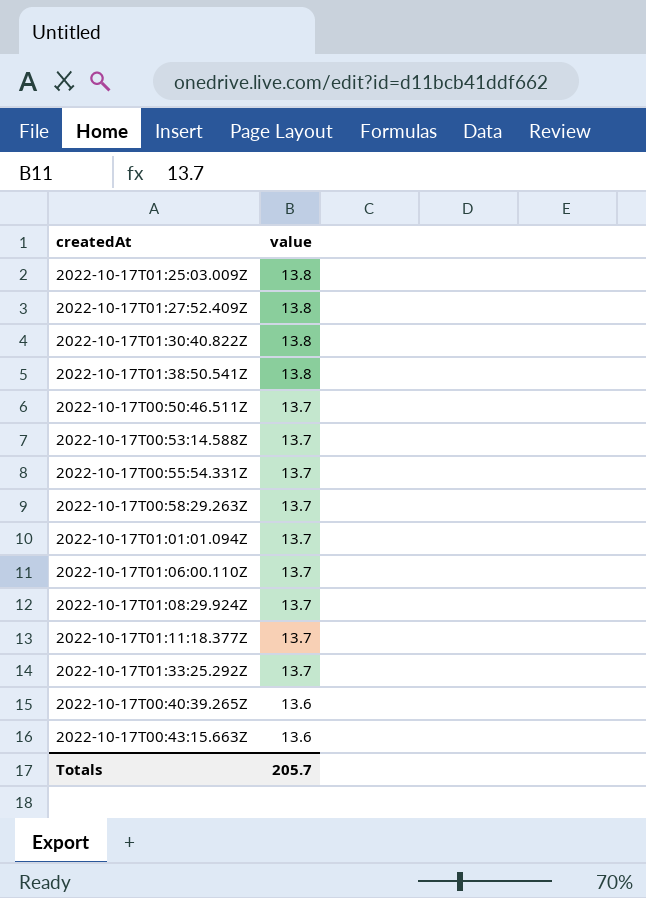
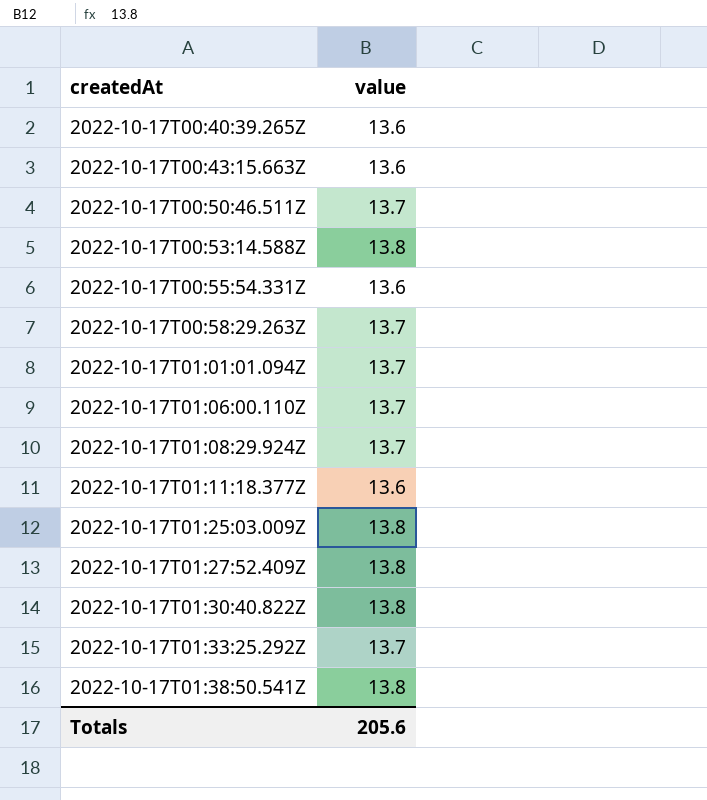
row order: value descending -> createdAt ascending
2022-10-17T00:53:14.588Z | value: 13.7 -> 13.8
2022-10-17T00:55:54.331Z | value: 13.7 -> 13.6
2022-10-17T01:11:18.377Z | value: 13.7 -> 13.6
Totals | value: 205.7 -> 205.6

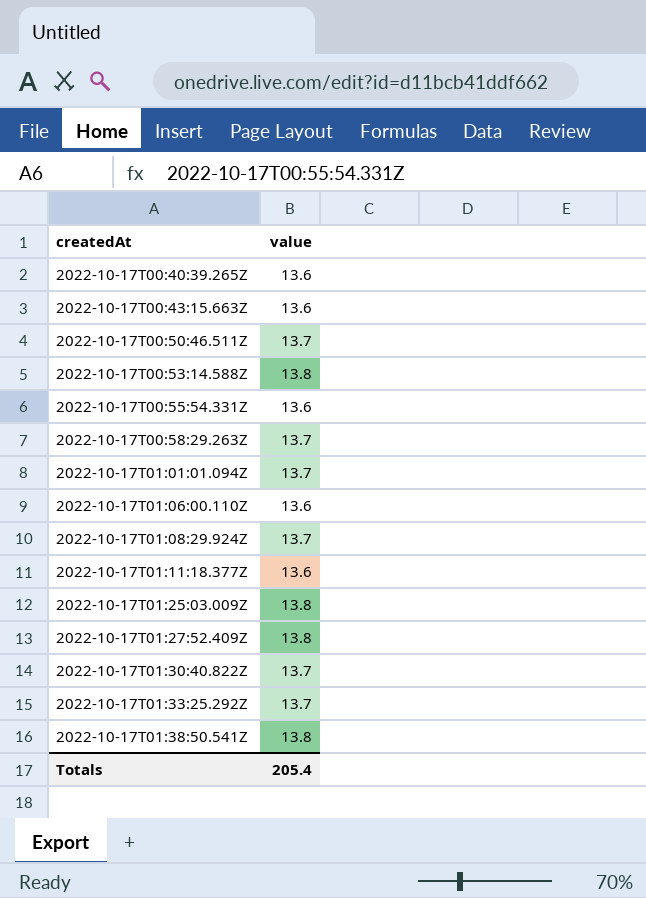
2022-10-17T01:06:00.110Z | value: 13.7 -> 13.6
2022-10-17T01:30:40.822Z | value: 13.8 -> 13.7
Totals | value: 205.6 -> 205.4

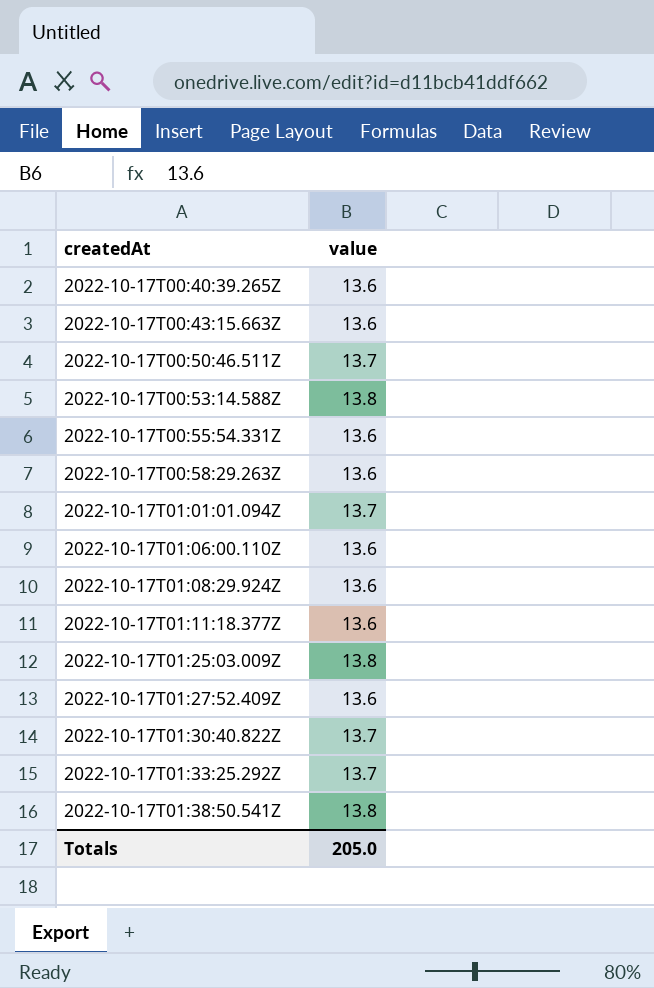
2022-10-17T00:58:29.263Z | value: 13.7 -> 13.6
2022-10-17T01:08:29.924Z | value: 13.7 -> 13.6
2022-10-17T01:27:52.409Z | value: 13.8 -> 13.6
Totals | value: 205.4 -> 205.0

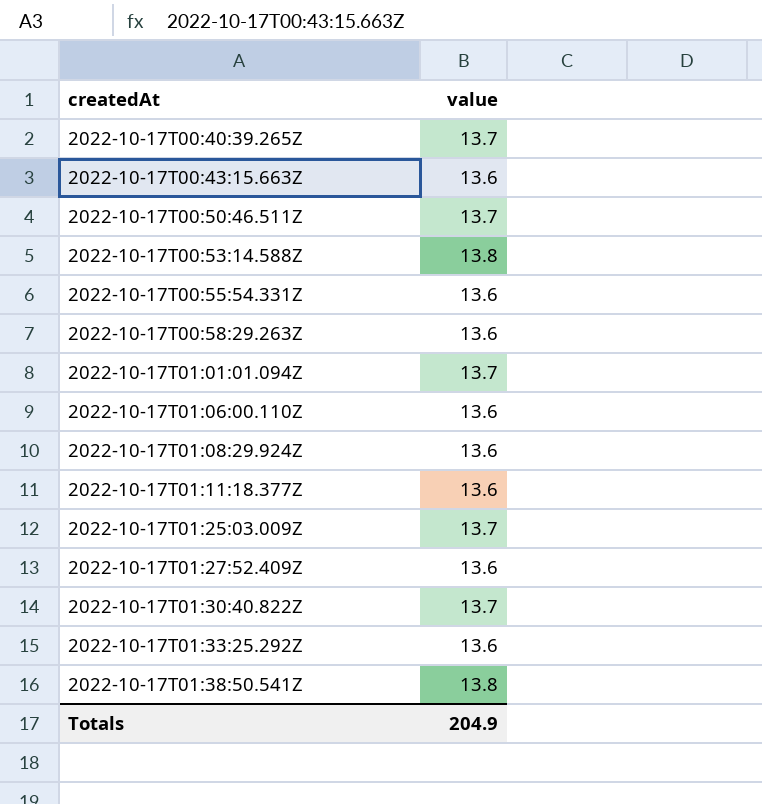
2022-10-17T00:40:39.265Z | value: 13.6 -> 13.7
2022-10-17T01:25:03.009Z | value: 13.8 -> 13.7
2022-10-17T01:33:25.292Z | value: 13.7 -> 13.6
Totals | value: 205.0 -> 204.9

